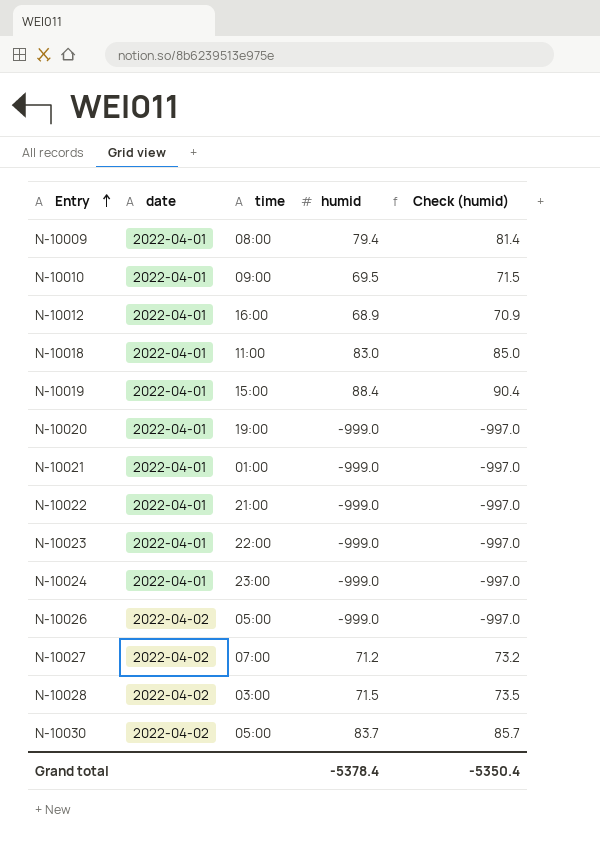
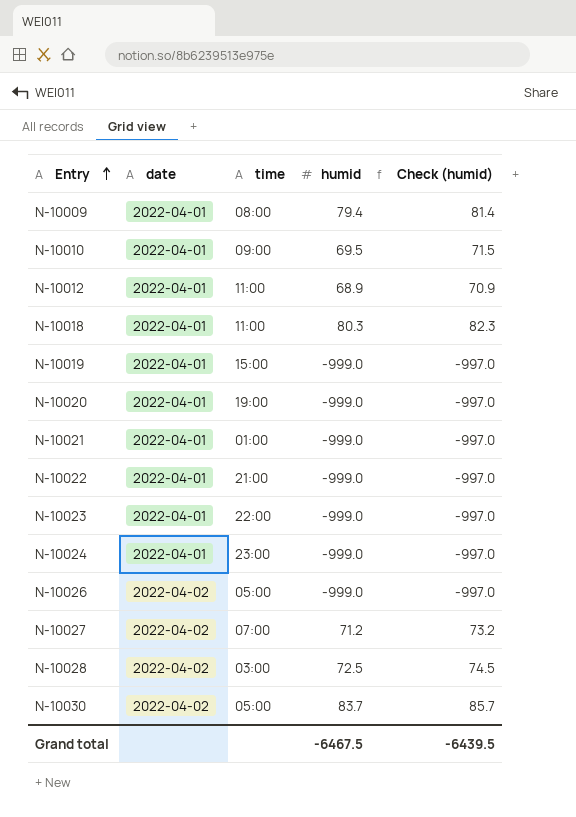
N-10012 | time: 16:00 -> 11:00
N-10018 | humid: 83.0 -> 80.3
N-10018 | Check (humid): 85.0 -> 82.3
N-10019 | humid: 88.4 -> -999.0
N-10019 | Check (humid): 90.4 -> -997.0
N-10028 | humid: 71.5 -> 72.5
N-10028 | Check (humid): 73.5 -> 74.5
Grand total | humid: -5378.4 -> -6467.5
Grand total | Check (humid): -5350.4 -> -6439.5

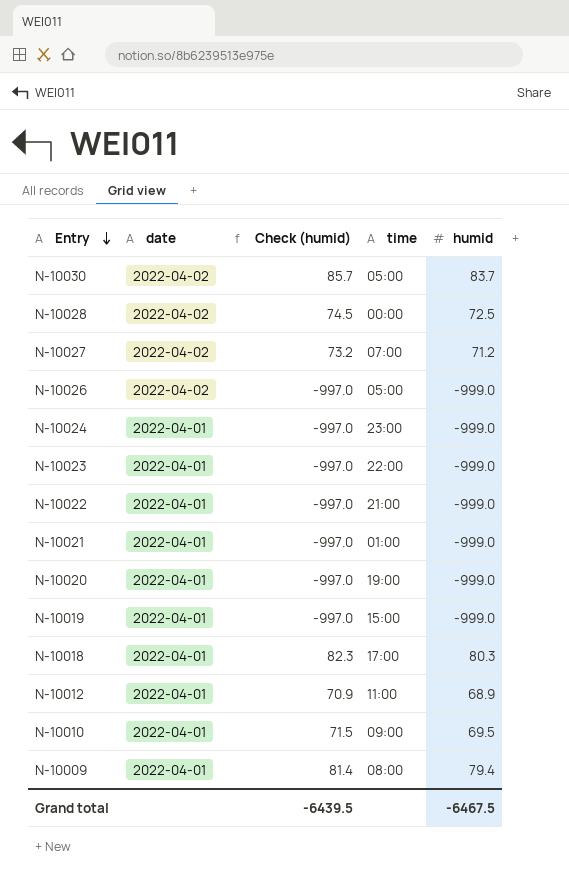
row order: Entry ascending -> Entry descending
column Check (humid) | position: 5 -> 3
N-10028 | time: 03:00 -> 00:00
N-10018 | time: 11:00 -> 17:00

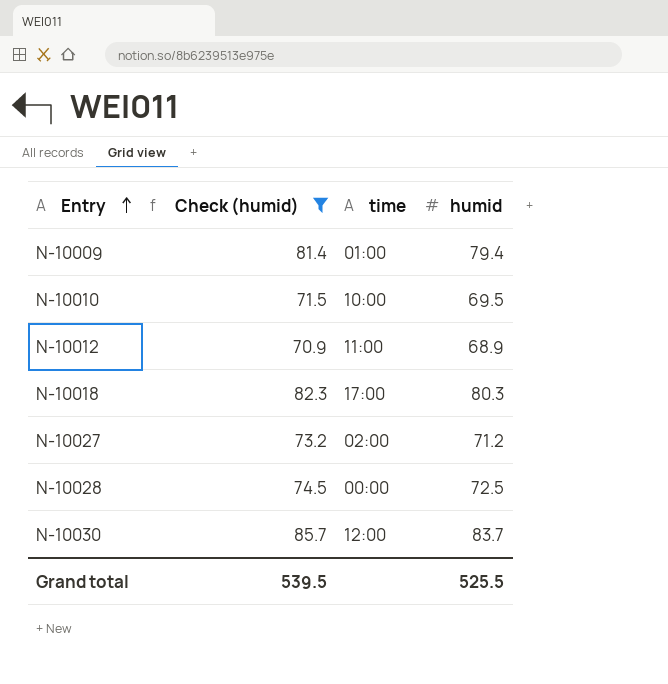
filter: none -> Check (humid) != -997.0
row order: Entry descending -> Entry ascending
column date | position: 2 -> none
N-10009 | time: 08:00 -> 01:00
N-10010 | time: 09:00 -> 10:00
N-10027 | time: 07:00 -> 02:00
N-10030 | time: 05:00 -> 12:00
Grand total | Check (humid): -6439.5 -> 539.5
Grand total | humid: -6467.5 -> 525.5

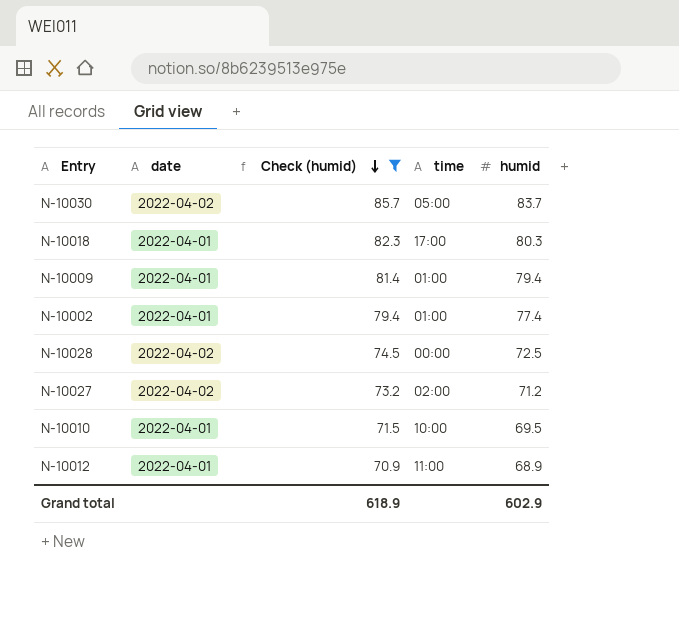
row order: Entry ascending -> Check (humid) descending
column date | position: none -> 2
N-10030 | time: 12:00 -> 05:00
row N-10002: none -> 2022-04-01 | 79.4 | 01:00 | 77.4
Grand total | Check (humid): 539.5 -> 618.9
Grand total | humid: 525.5 -> 602.9

